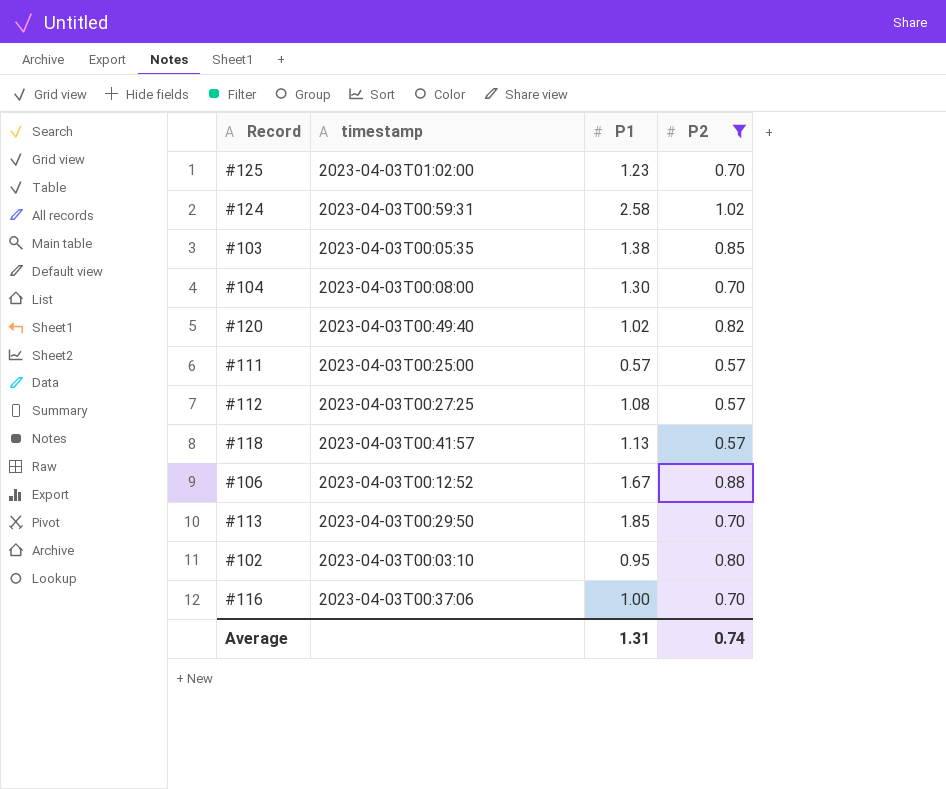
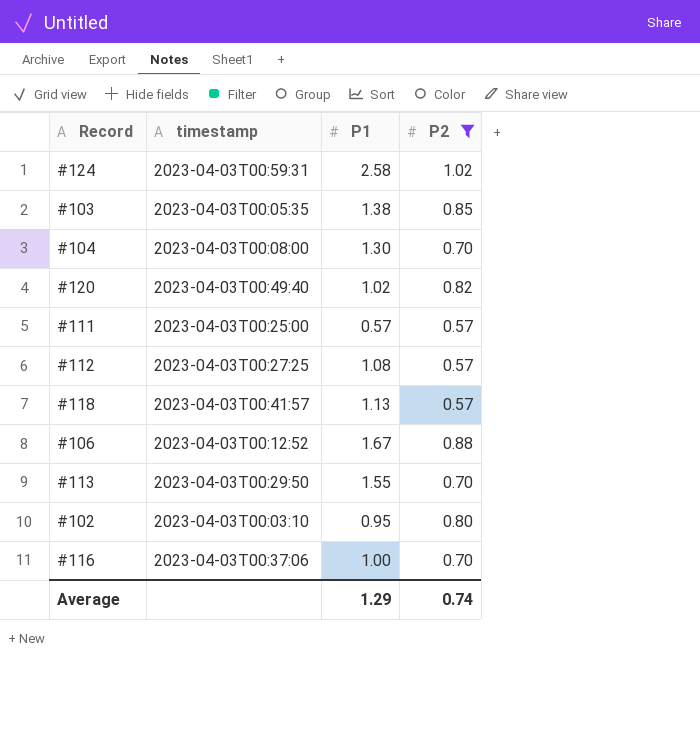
row #125: 2023-04-03T01:02:00 | 1.23 | 0.70 -> none
#113 | P1: 1.85 -> 1.55
Average | P1: 1.31 -> 1.29

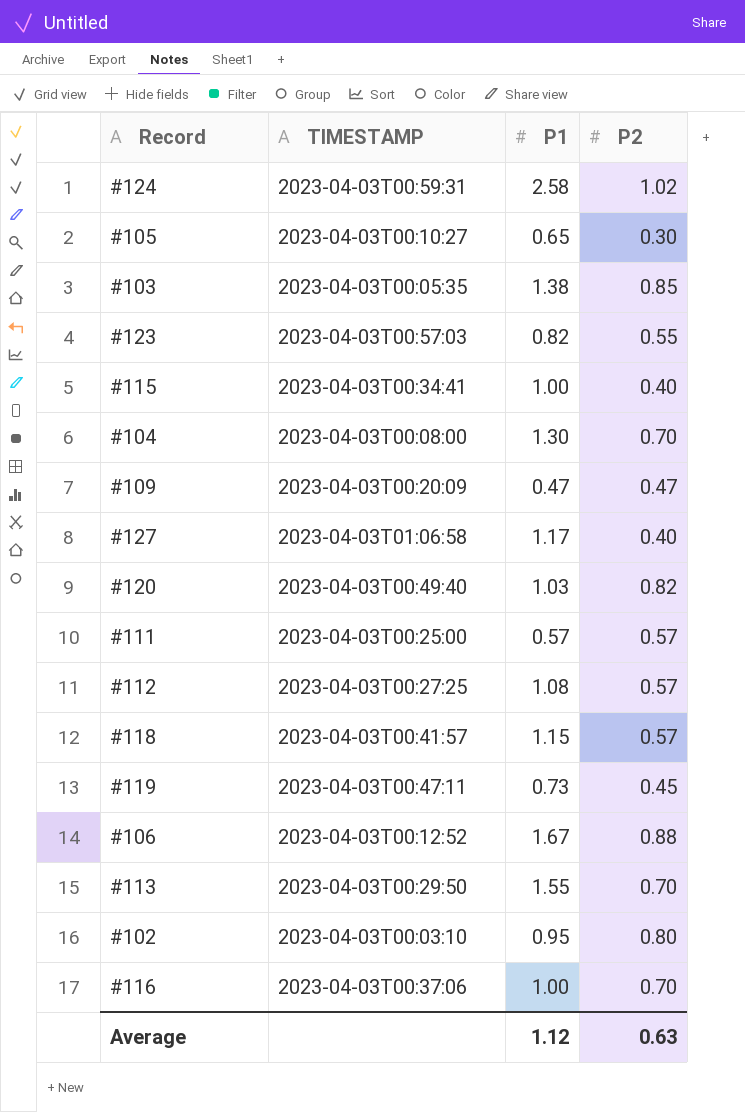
filter: P2 >= 0.57 -> none
column name: timestamp -> TIMESTAMP
#120 | P1: 1.02 -> 1.03
#118 | P1: 1.13 -> 1.15
Average | P1: 1.29 -> 1.12
Average | P2: 0.74 -> 0.63

